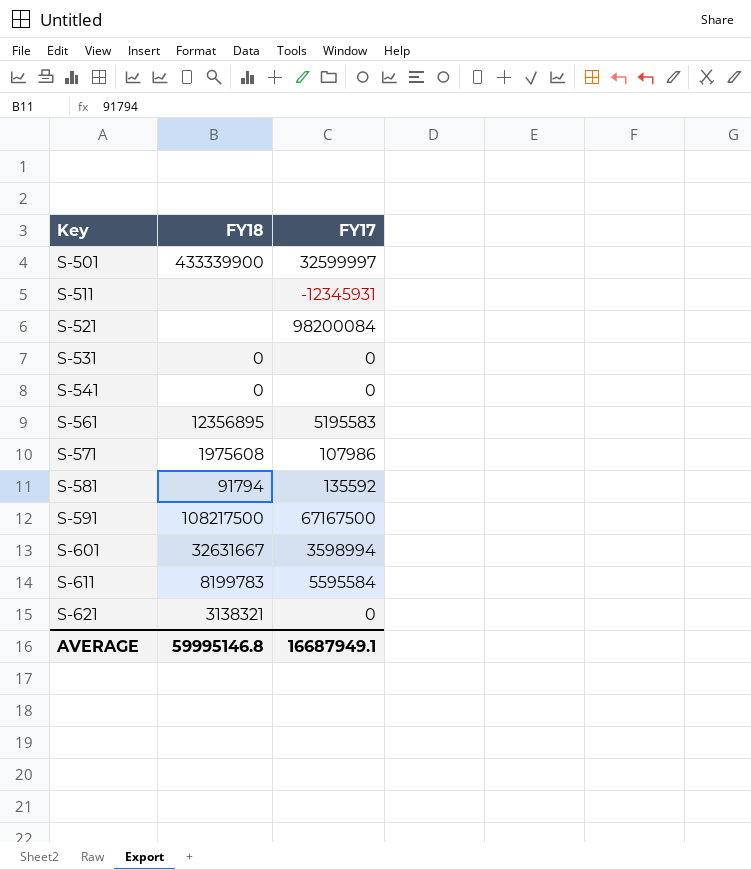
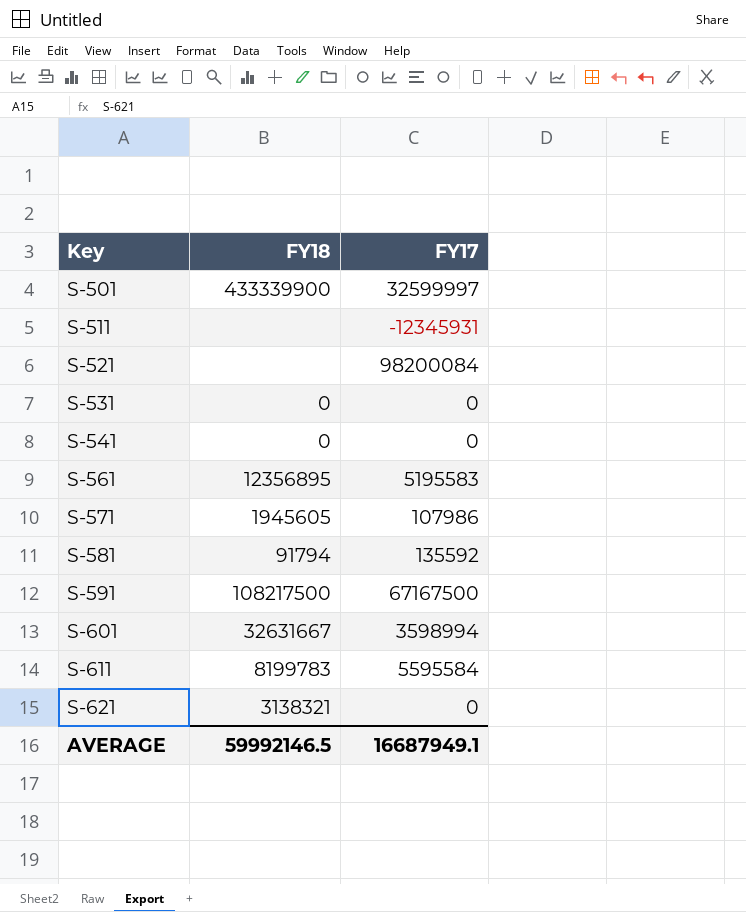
S-571 | FY18: 1975608 -> 1945605
AVERAGE | FY18: 59995146.8 -> 59992146.5

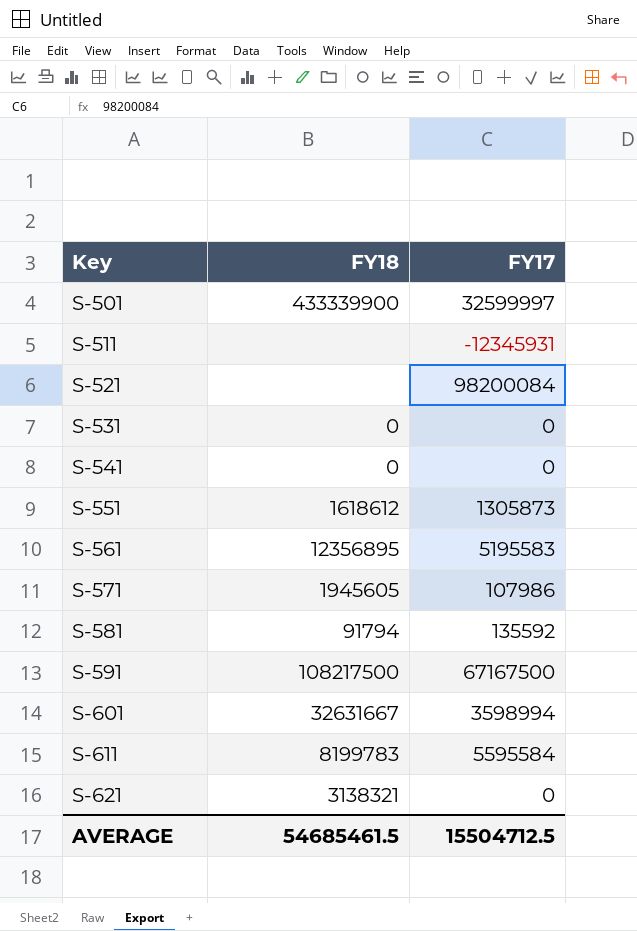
row S-551: none -> 1618612 | 1305873
AVERAGE | FY18: 59992146.5 -> 54685461.5
AVERAGE | FY17: 16687949.1 -> 15504712.5

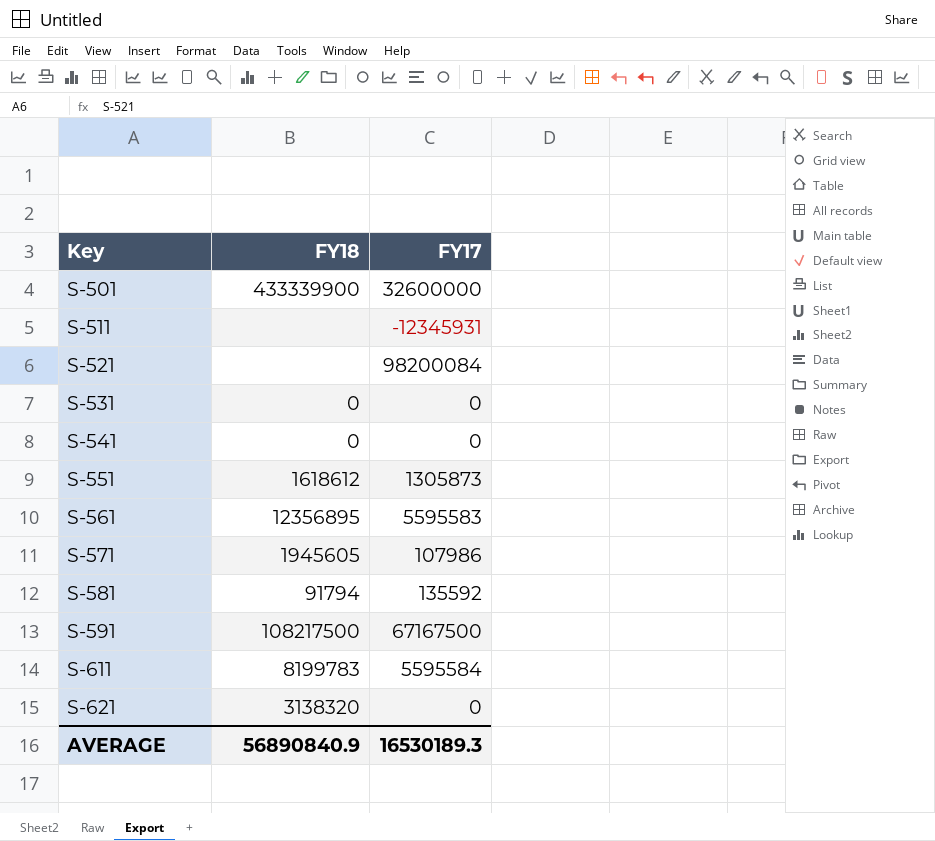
row S-601: 32631667 | 3598994 -> none
S-501 | FY17: 32599997 -> 32600000
S-561 | FY17: 5195583 -> 5595583
S-621 | FY18: 3138321 -> 3138320
AVERAGE | FY18: 54685461.5 -> 56890840.9
AVERAGE | FY17: 15504712.5 -> 16530189.3

